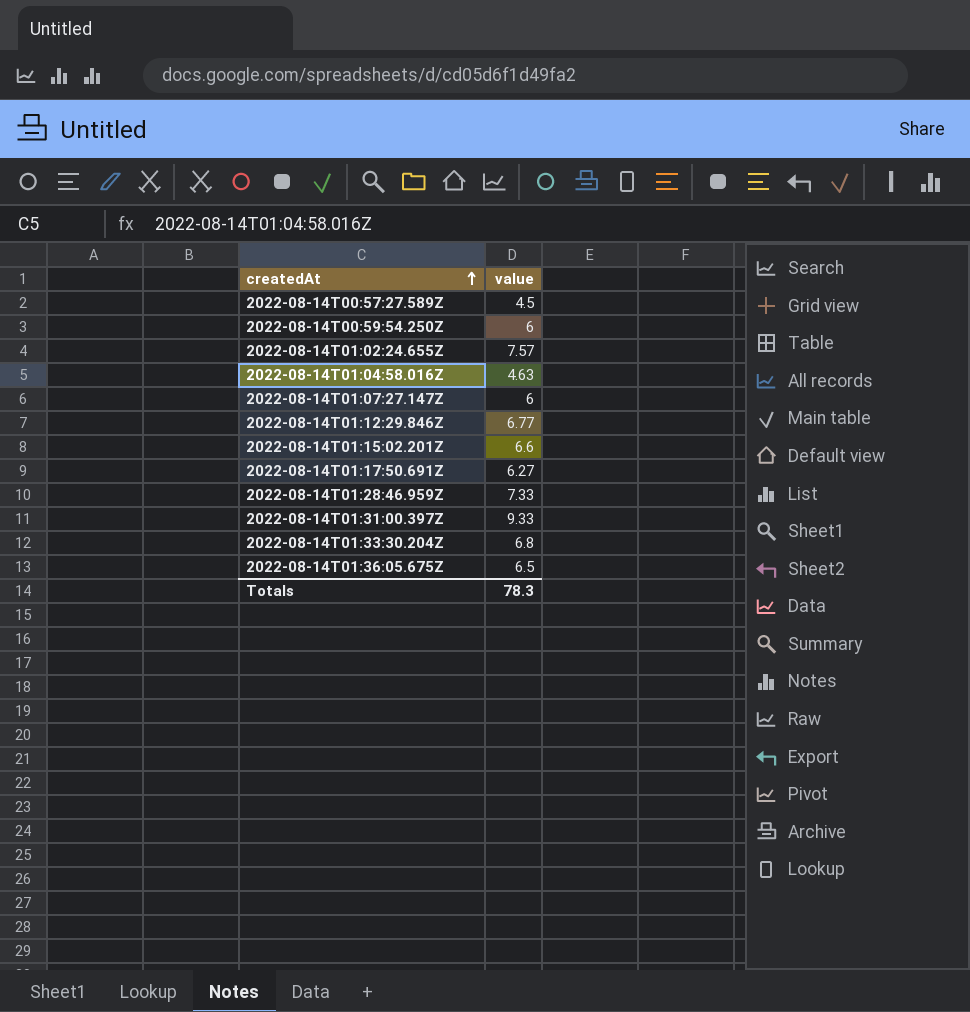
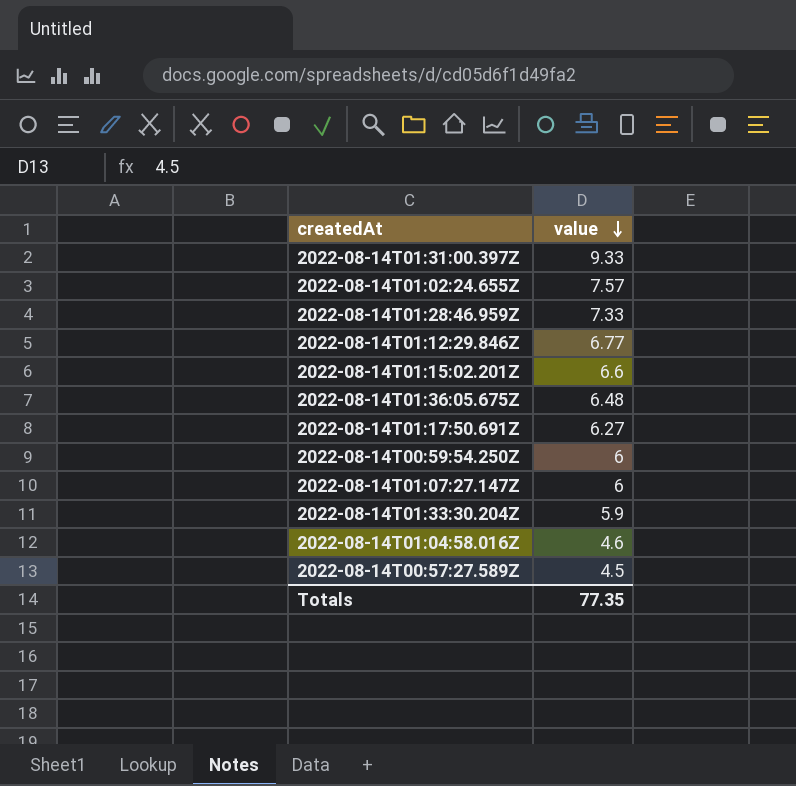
row order: createdAt ascending -> value descending
2022-08-14T01:36:05.675Z | value: 6.5 -> 6.48
2022-08-14T01:33:30.204Z | value: 6.8 -> 5.9
2022-08-14T01:04:58.016Z | value: 4.63 -> 4.6
Totals | value: 78.3 -> 77.35

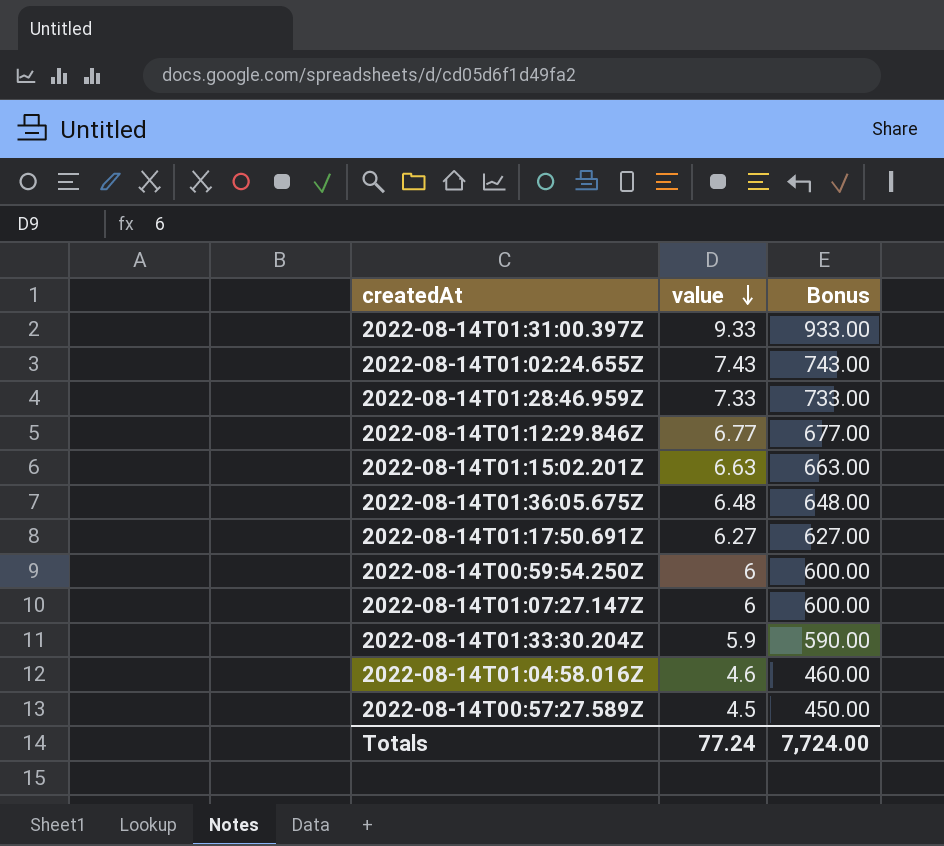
column Bonus | formula: none -> [value] * 100
2022-08-14T01:02:24.655Z | value: 7.57 -> 7.43
2022-08-14T01:15:02.201Z | value: 6.6 -> 6.63
Totals | value: 77.35 -> 77.24

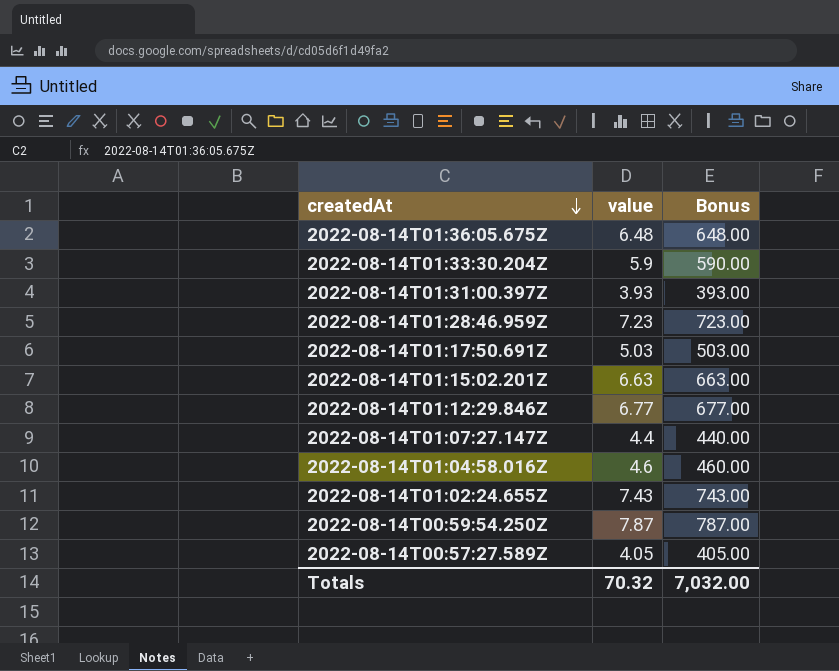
row order: value descending -> createdAt descending
2022-08-14T01:31:00.397Z | value: 9.33 -> 3.93
2022-08-14T01:31:00.397Z | Bonus: 933.00 -> 393.00
2022-08-14T01:28:46.959Z | value: 7.33 -> 7.23
2022-08-14T01:28:46.959Z | Bonus: 733.00 -> 723.00
2022-08-14T01:17:50.691Z | value: 6.27 -> 5.03
2022-08-14T01:17:50.691Z | Bonus: 627.00 -> 503.00
2022-08-14T01:07:27.147Z | value: 6 -> 4.4
2022-08-14T01:07:27.147Z | Bonus: 600.00 -> 440.00
2022-08-14T00:59:54.250Z | value: 6 -> 7.87
2022-08-14T00:59:54.250Z | Bonus: 600.00 -> 787.00
2022-08-14T00:57:27.589Z | value: 4.5 -> 4.05
2022-08-14T00:57:27.589Z | Bonus: 450.00 -> 405.00
Totals | value: 77.24 -> 70.32
Totals | Bonus: 7,724.00 -> 7,032.00

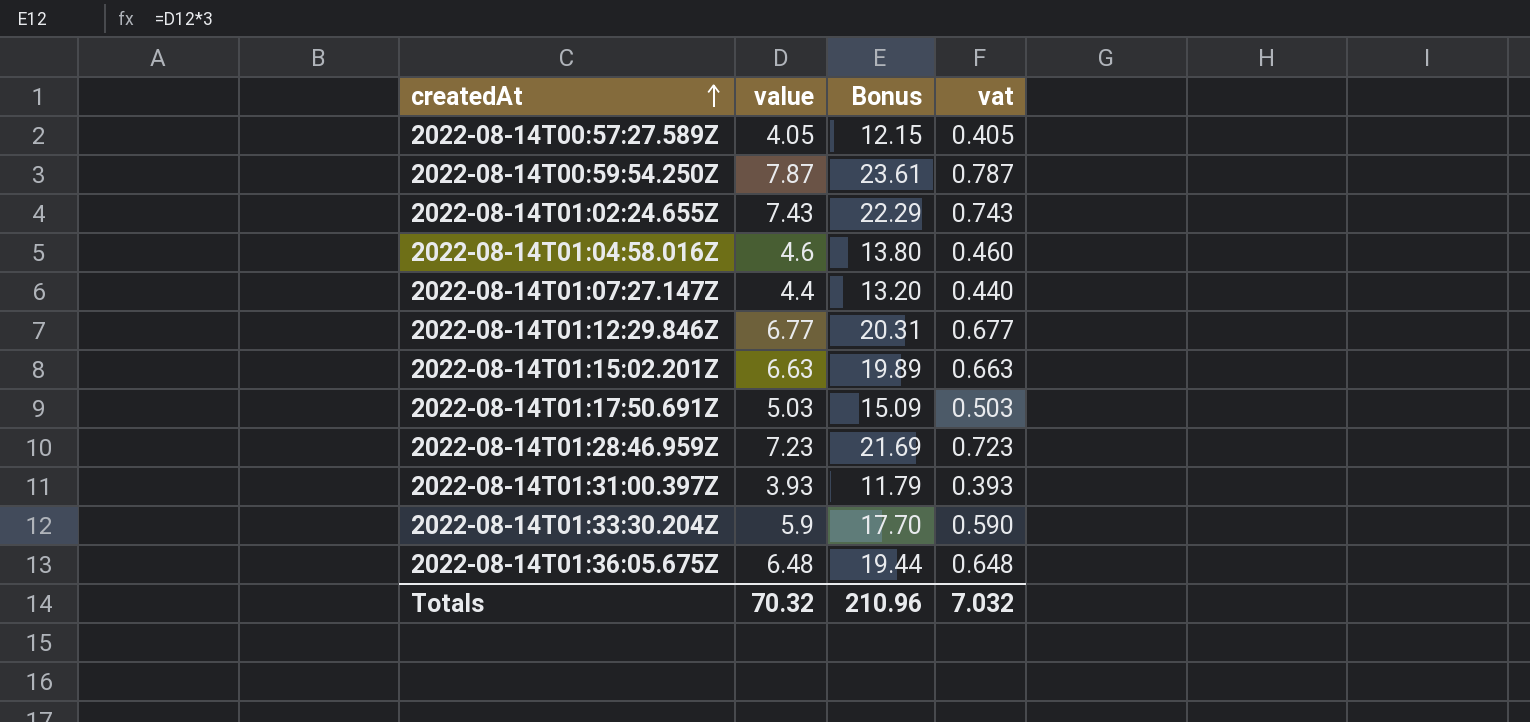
row order: createdAt descending -> createdAt ascending
column Bonus | formula: [value] * 100 -> [value] * 3
column vat | formula: none -> [value] * 0.1
Totals | Bonus: 7,032.00 -> 210.96

